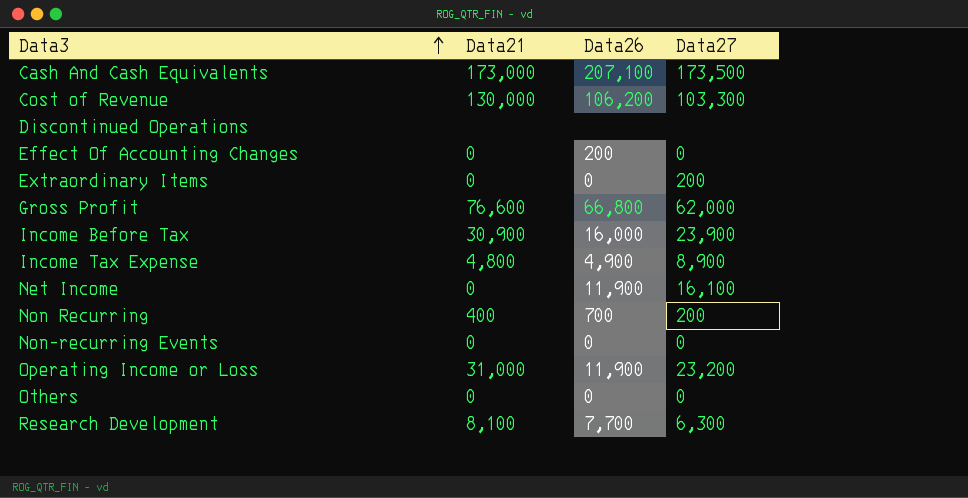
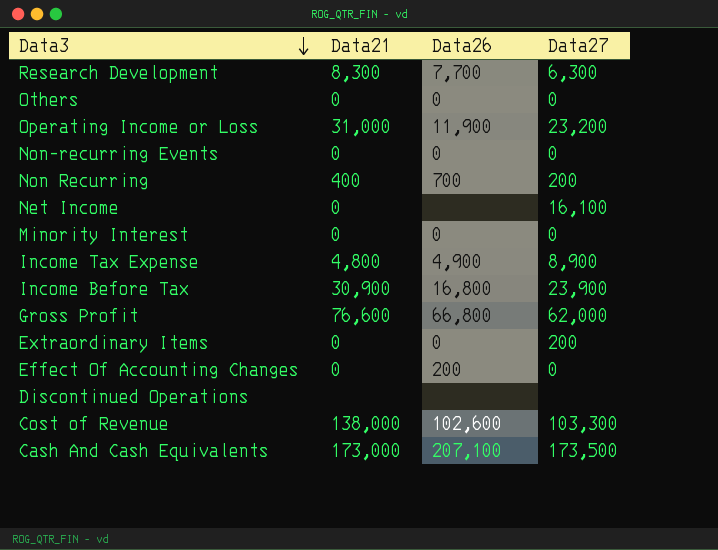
row order: Data3 ascending -> Data3 descending
Research Development | Data21: 8,100 -> 8,300
Net Income | Data26: 11,900 -> none
row Minority Interest: none -> 0 | 0 | 0
Income Before Tax | Data26: 16,000 -> 16,800
Cost of Revenue | Data21: 130,000 -> 138,000
Cost of Revenue | Data26: 106,200 -> 102,600

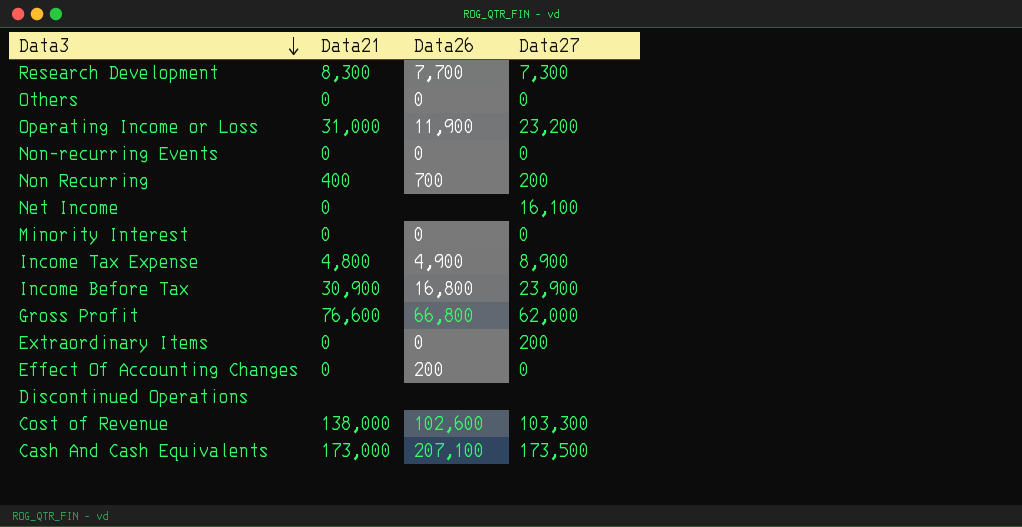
Research Development | Data27: 6,300 -> 7,300

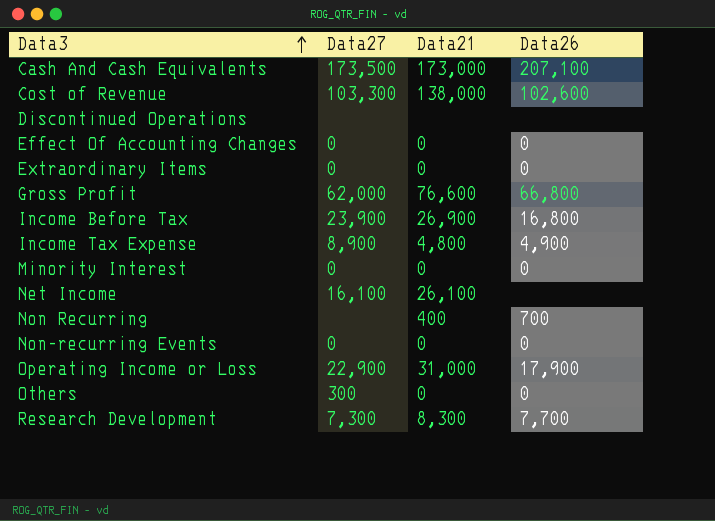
row order: Data3 descending -> Data3 ascending
column Data27 | position: 4 -> 2
Effect Of Accounting Changes | Data26: 200 -> 0
Extraordinary Items | Data27: 200 -> 0
Income Before Tax | Data21: 30,900 -> 26,900
Net Income | Data21: 0 -> 26,100
Non Recurring | Data27: 200 -> none
Operating Income or Loss | Data27: 23,200 -> 22,900
Operating Income or Loss | Data26: 11,900 -> 17,900
Others | Data27: 0 -> 300

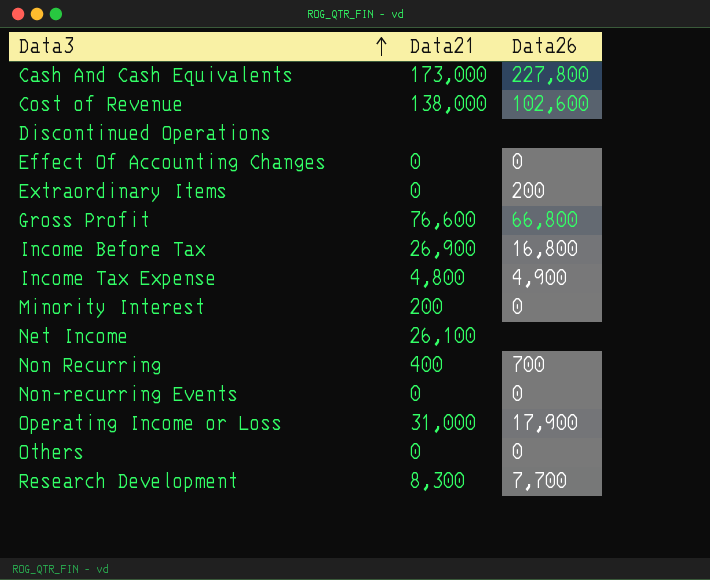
column Data27 | position: 2 -> none
Cash And Cash Equivalents | Data26: 207,100 -> 227,800
Extraordinary Items | Data26: 0 -> 200
Minority Interest | Data21: 0 -> 200

